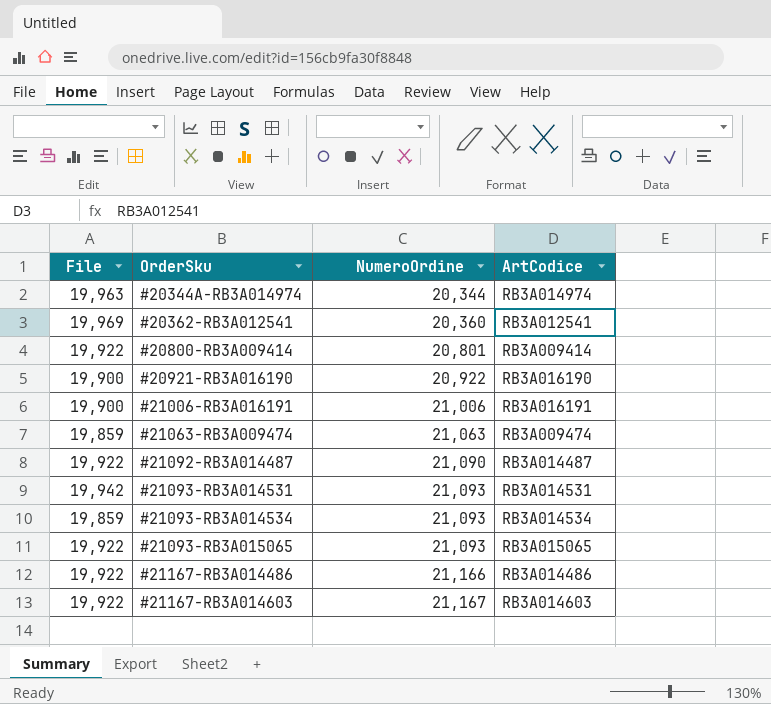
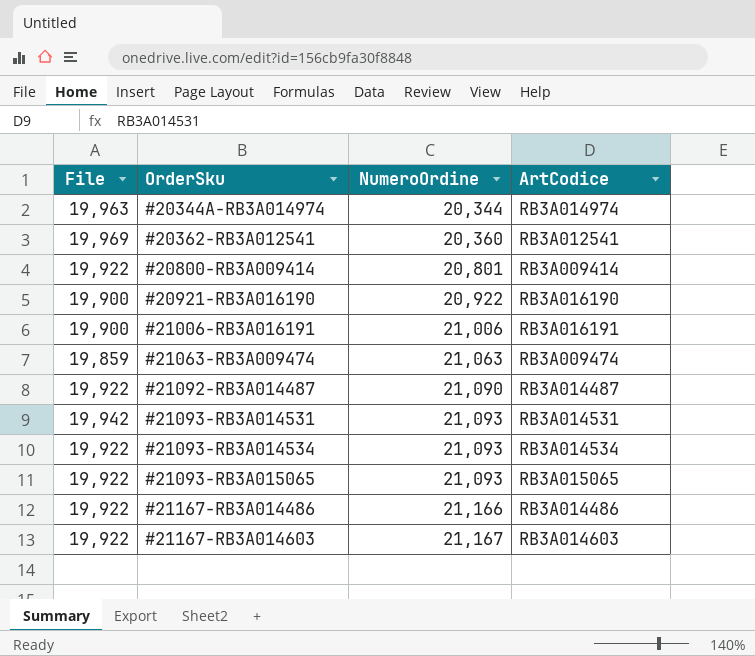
#21093-RB3A014534 | File: 19,859 -> 19,922

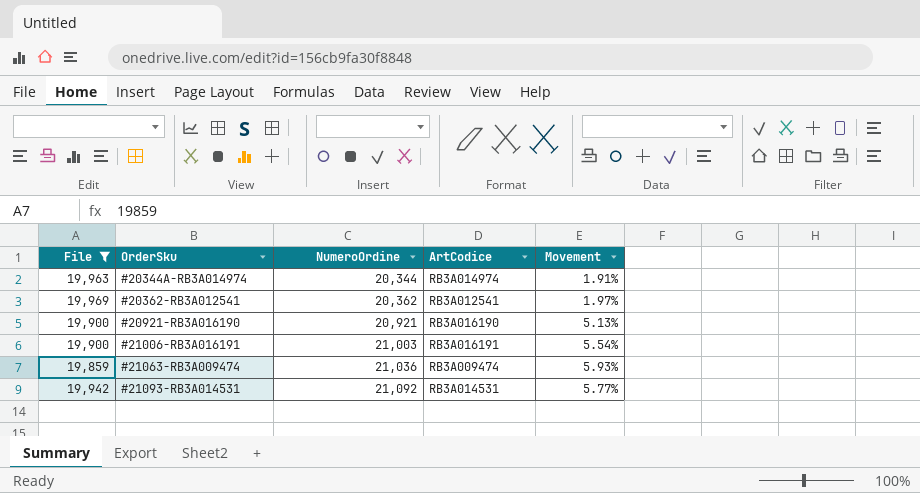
filter: none -> File != 19,922
column Movement | formula: none -> ([NumeroOrdine] - [File]) / [File]
#20362-RB3A012541 | NumeroOrdine: 20,360 -> 20,362
#20921-RB3A016190 | NumeroOrdine: 20,922 -> 20,921
#21006-RB3A016191 | NumeroOrdine: 21,006 -> 21,003
#21063-RB3A009474 | NumeroOrdine: 21,063 -> 21,036
#21093-RB3A014531 | NumeroOrdine: 21,093 -> 21,092

